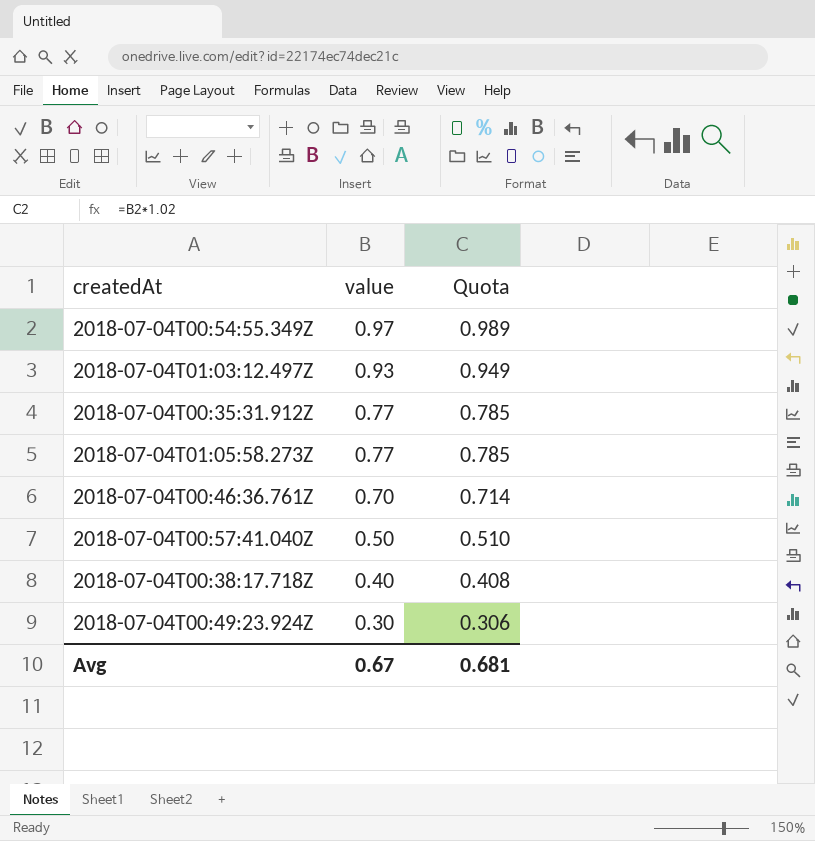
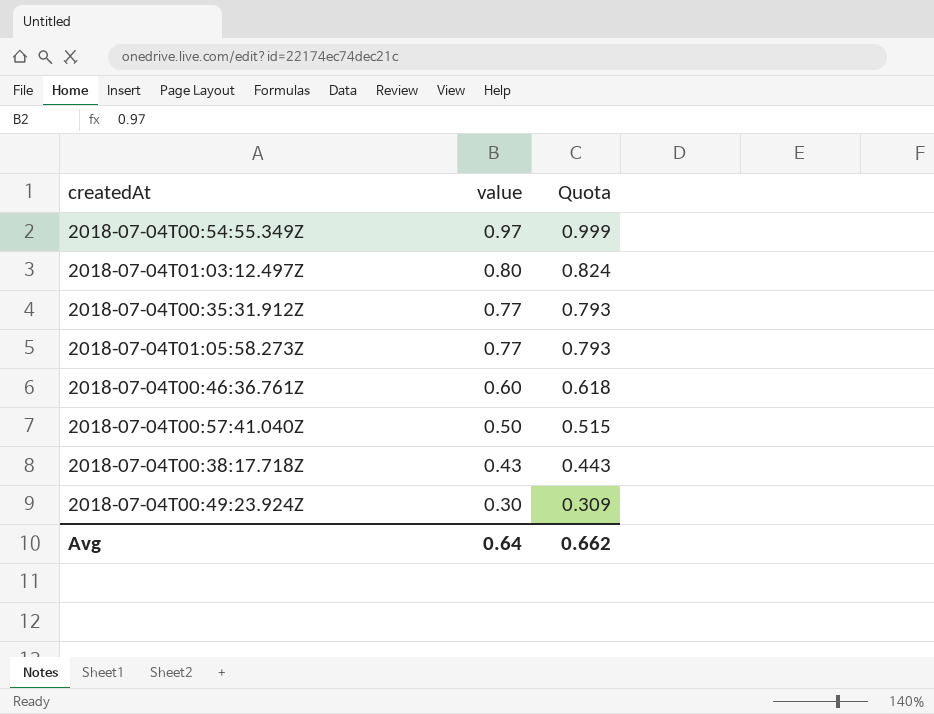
column Quota | formula: [value] * 1.02 -> [value] * 1.03
2018-07-04T01:03:12.497Z | value: 0.93 -> 0.80
2018-07-04T00:46:36.761Z | value: 0.70 -> 0.60
2018-07-04T00:38:17.718Z | value: 0.40 -> 0.43
Avg | value: 0.67 -> 0.64
Avg | Quota: 0.681 -> 0.662

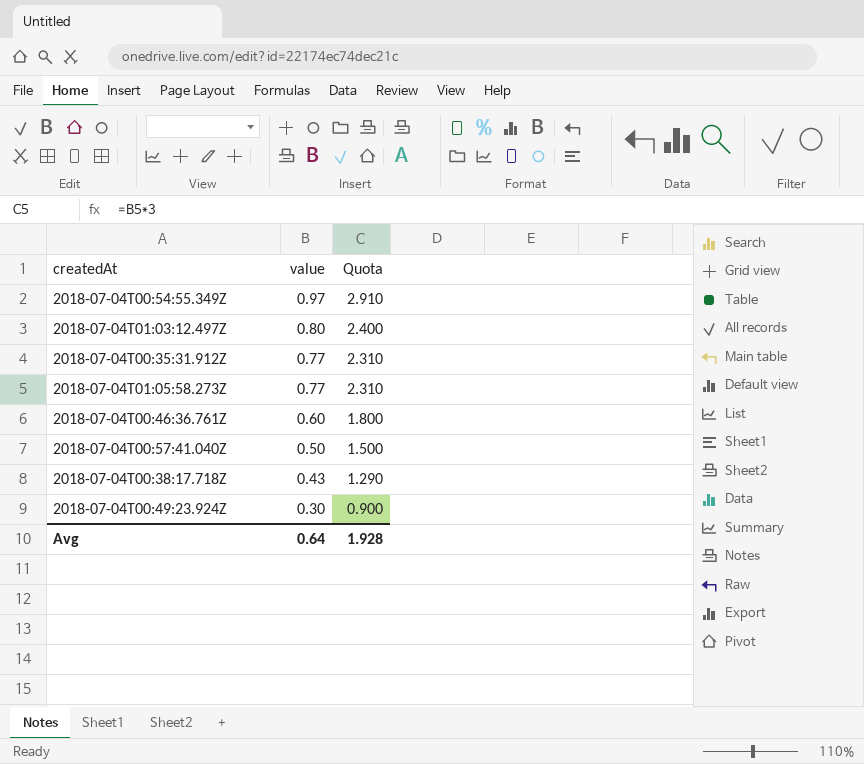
column Quota | formula: [value] * 1.03 -> [value] * 3
Avg | Quota: 0.662 -> 1.928

